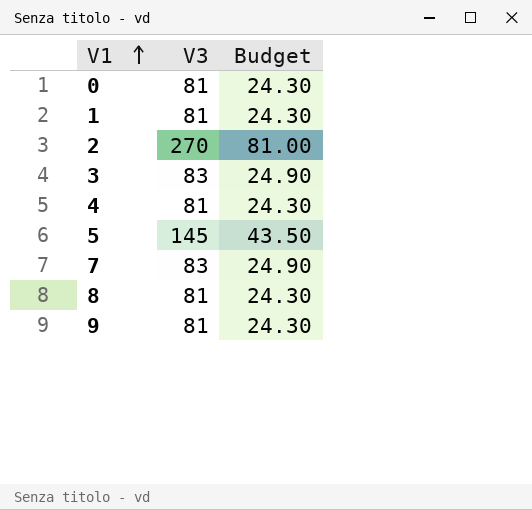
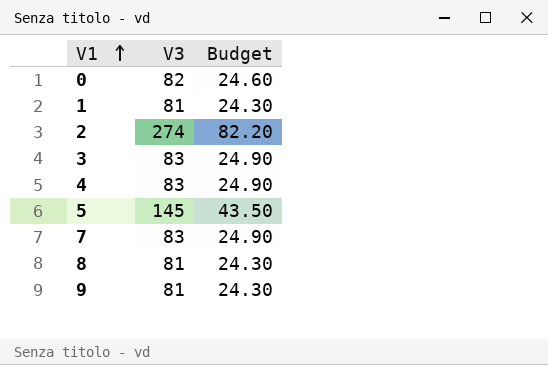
0 | V3: 81 -> 82
0 | Budget: 24.30 -> 24.60
2 | V3: 270 -> 274
2 | Budget: 81.00 -> 82.20
4 | V3: 81 -> 83
4 | Budget: 24.30 -> 24.90

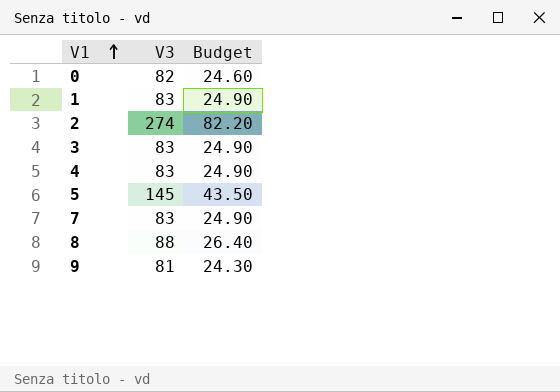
1 | V3: 81 -> 83
1 | Budget: 24.30 -> 24.90
8 | V3: 81 -> 88
8 | Budget: 24.30 -> 26.40

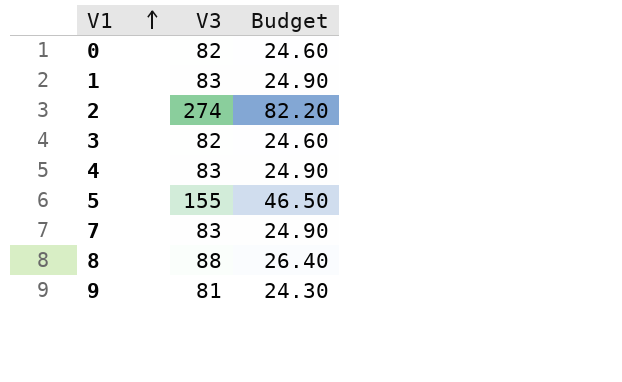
3 | V3: 83 -> 82
3 | Budget: 24.90 -> 24.60
5 | V3: 145 -> 155
5 | Budget: 43.50 -> 46.50

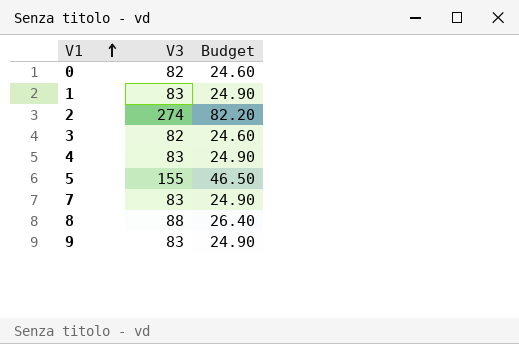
9 | V3: 81 -> 83
9 | Budget: 24.30 -> 24.90

